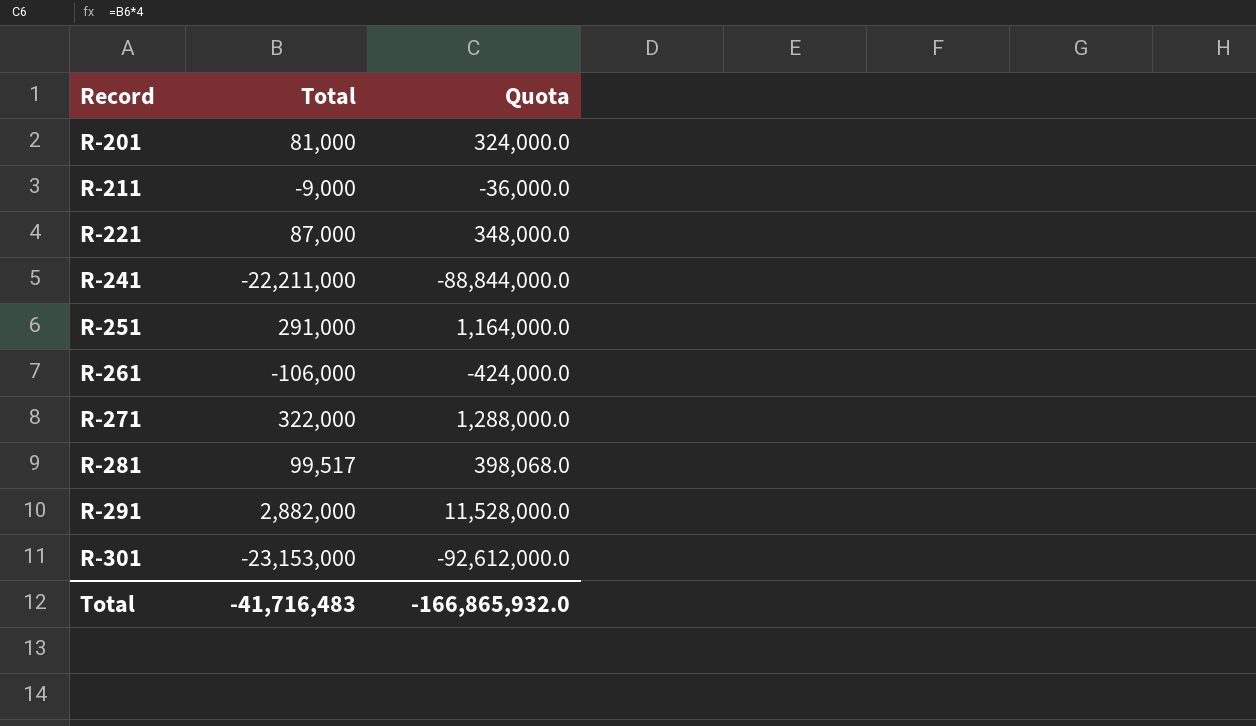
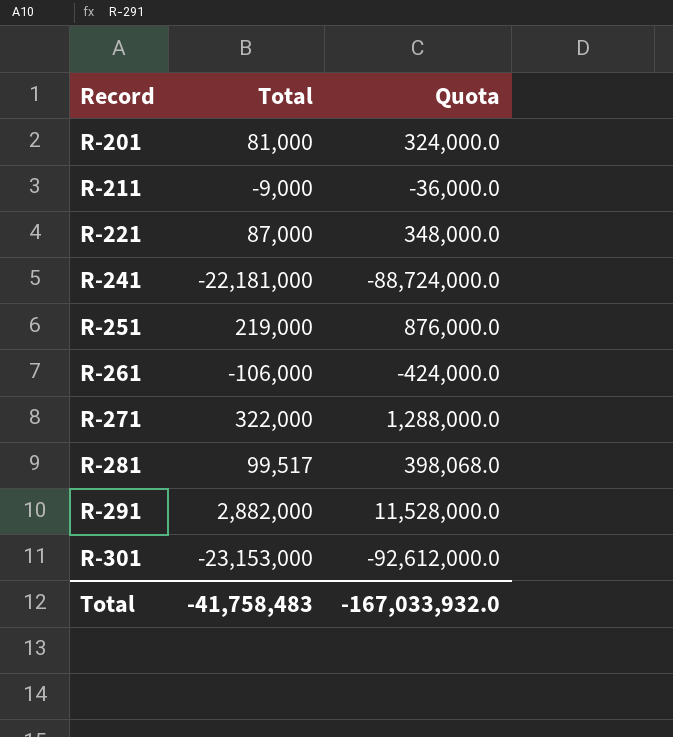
R-241 | Total: -22,211,000 -> -22,181,000
R-241 | Quota: -88,844,000.0 -> -88,724,000.0
R-251 | Total: 291,000 -> 219,000
R-251 | Quota: 1,164,000.0 -> 876,000.0
Total | Total: -41,716,483 -> -41,758,483
Total | Quota: -166,865,932.0 -> -167,033,932.0

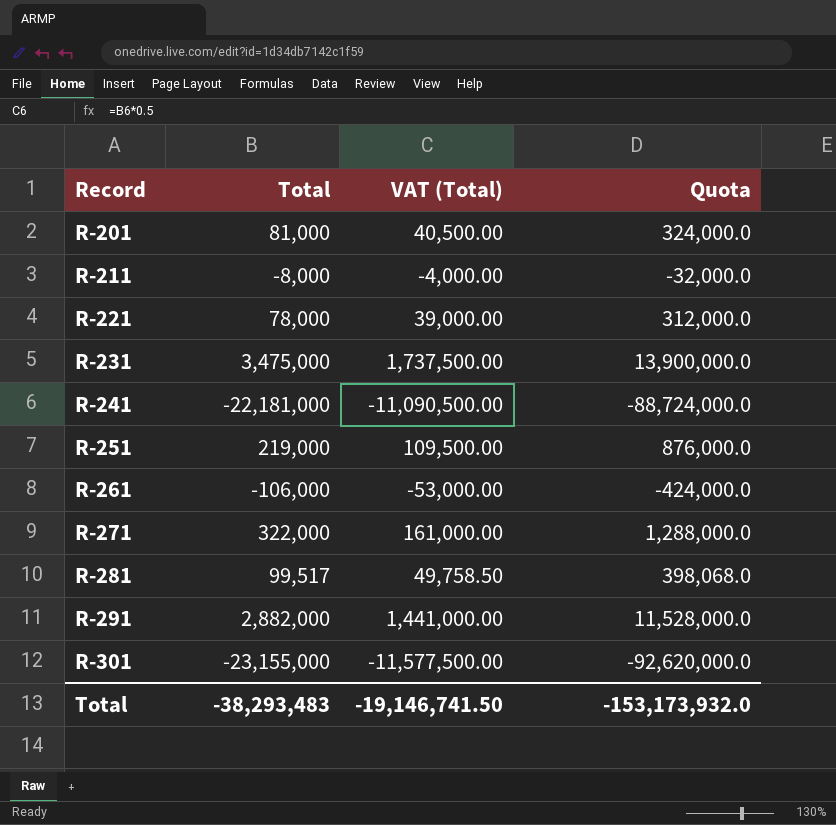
column VAT (Total) | formula: none -> [Total] * 0.5
R-211 | Total: -9,000 -> -8,000
R-211 | Quota: -36,000.0 -> -32,000.0
R-221 | Total: 87,000 -> 78,000
R-221 | Quota: 348,000.0 -> 312,000.0
row R-231: none -> 3,475,000 | 1,737,500.00 | 13,900,000.0
R-301 | Total: -23,153,000 -> -23,155,000
R-301 | Quota: -92,612,000.0 -> -92,620,000.0
Total | Total: -41,758,483 -> -38,293,483
Total | Quota: -167,033,932.0 -> -153,173,932.0

